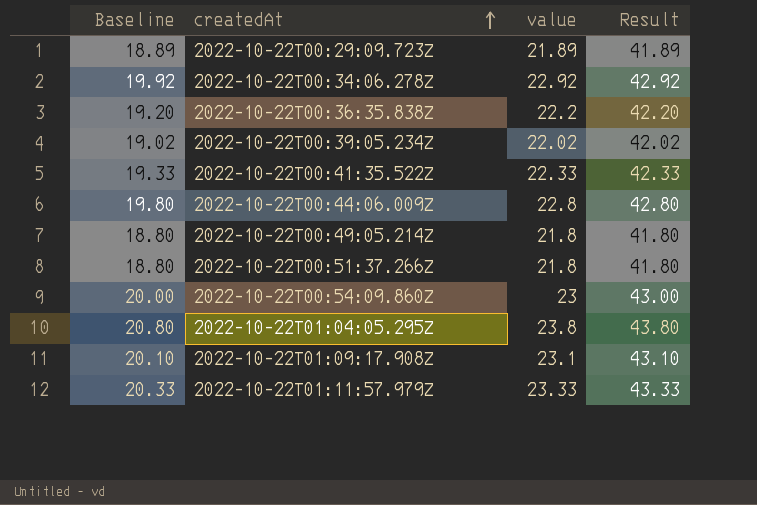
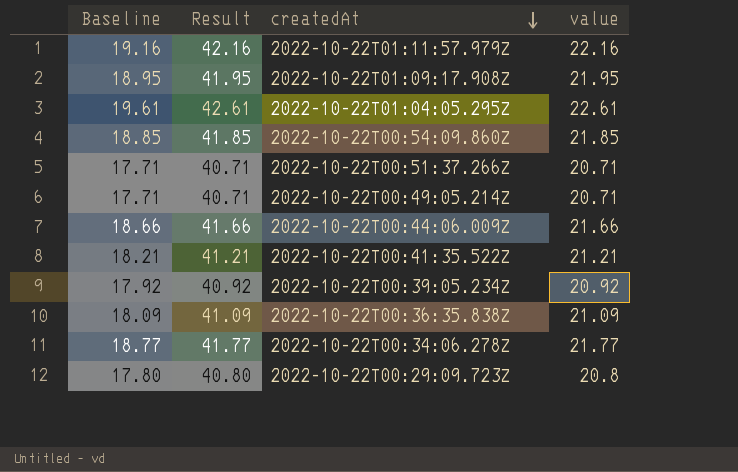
row order: createdAt ascending -> createdAt descending
column Result | position: 4 -> 2
2022-10-22T01:11:57.979Z | Baseline: 20.33 -> 19.16
2022-10-22T01:11:57.979Z | Result: 43.33 -> 42.16
2022-10-22T01:11:57.979Z | value: 23.33 -> 22.16
2022-10-22T01:09:17.908Z | Baseline: 20.10 -> 18.95
2022-10-22T01:09:17.908Z | Result: 43.10 -> 41.95
2022-10-22T01:09:17.908Z | value: 23.1 -> 21.95
2022-10-22T01:04:05.295Z | Baseline: 20.80 -> 19.61
2022-10-22T01:04:05.295Z | Result: 43.80 -> 42.61
2022-10-22T01:04:05.295Z | value: 23.8 -> 22.61
2022-10-22T00:54:09.860Z | Baseline: 20.00 -> 18.85
2022-10-22T00:54:09.860Z | Result: 43.00 -> 41.85
2022-10-22T00:54:09.860Z | value: 23 -> 21.85
2022-10-22T00:51:37.266Z | Baseline: 18.80 -> 17.71
2022-10-22T00:51:37.266Z | Result: 41.80 -> 40.71
2022-10-22T00:51:37.266Z | value: 21.8 -> 20.71
2022-10-22T00:49:05.214Z | Baseline: 18.80 -> 17.71
2022-10-22T00:49:05.214Z | Result: 41.80 -> 40.71
2022-10-22T00:49:05.214Z | value: 21.8 -> 20.71
2022-10-22T00:44:06.009Z | Baseline: 19.80 -> 18.66
2022-10-22T00:44:06.009Z | Result: 42.80 -> 41.66
2022-10-22T00:44:06.009Z | value: 22.8 -> 21.66
2022-10-22T00:41:35.522Z | Baseline: 19.33 -> 18.21
2022-10-22T00:41:35.522Z | Result: 42.33 -> 41.21
2022-10-22T00:41:35.522Z | value: 22.33 -> 21.21
2022-10-22T00:39:05.234Z | Baseline: 19.02 -> 17.92
2022-10-22T00:39:05.234Z | Result: 42.02 -> 40.92
2022-10-22T00:39:05.234Z | value: 22.02 -> 20.92
2022-10-22T00:36:35.838Z | Baseline: 19.20 -> 18.09
2022-10-22T00:36:35.838Z | Result: 42.20 -> 41.09
2022-10-22T00:36:35.838Z | value: 22.2 -> 21.09
2022-10-22T00:34:06.278Z | Baseline: 19.92 -> 18.77
2022-10-22T00:34:06.278Z | Result: 42.92 -> 41.77
2022-10-22T00:34:06.278Z | value: 22.92 -> 21.77
2022-10-22T00:29:09.723Z | Baseline: 18.89 -> 17.80
2022-10-22T00:29:09.723Z | Result: 41.89 -> 40.80
2022-10-22T00:29:09.723Z | value: 21.89 -> 20.8

